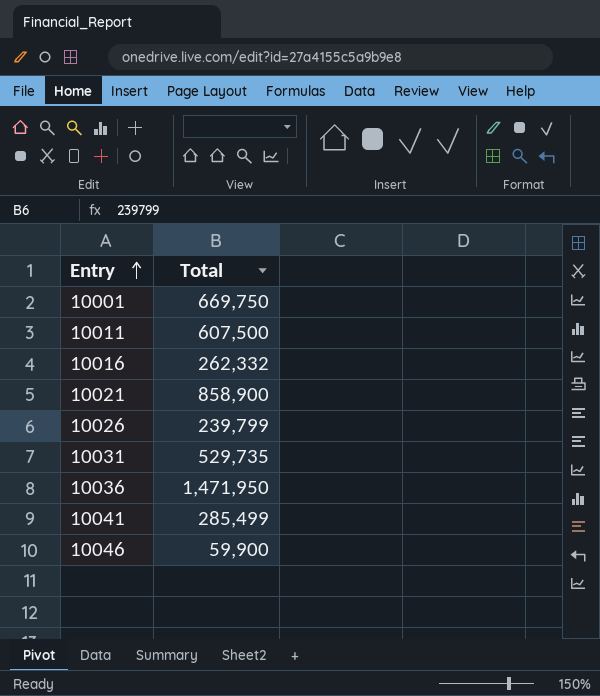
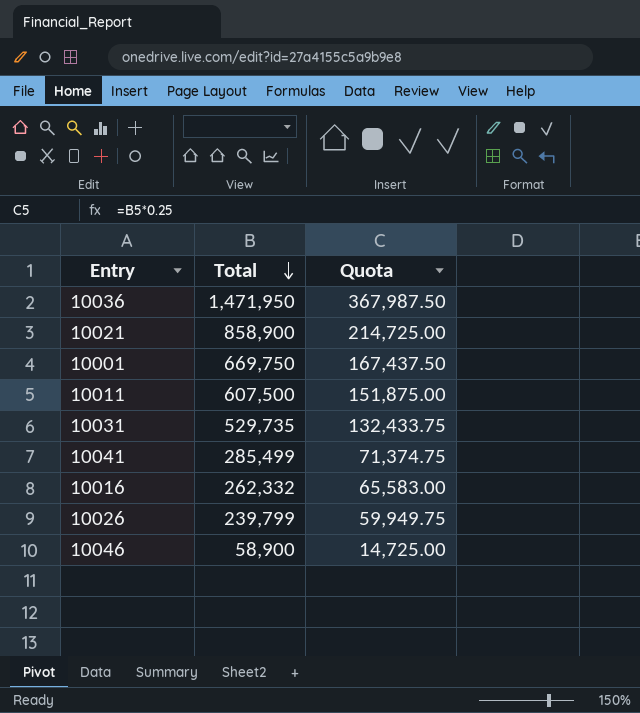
row order: Entry ascending -> Total descending
column Quota | formula: none -> [Total] * 0.25
10046 | Total: 59,900 -> 58,900

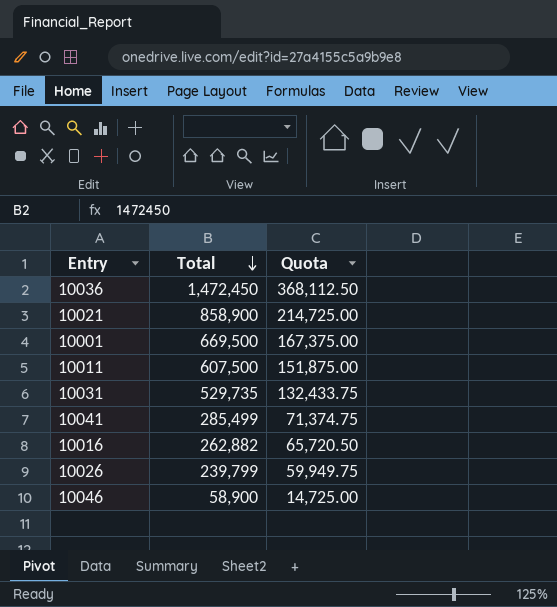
10036 | Total: 1,471,950 -> 1,472,450
10036 | Quota: 367,987.50 -> 368,112.50
10001 | Total: 669,750 -> 669,500
10001 | Quota: 167,437.50 -> 167,375.00
10016 | Total: 262,332 -> 262,882
10016 | Quota: 65,583.00 -> 65,720.50

